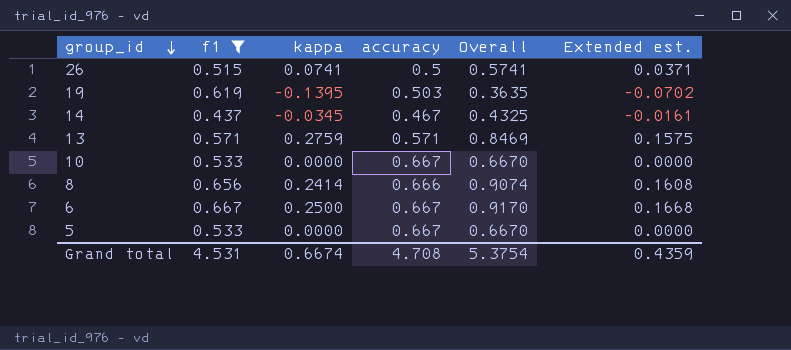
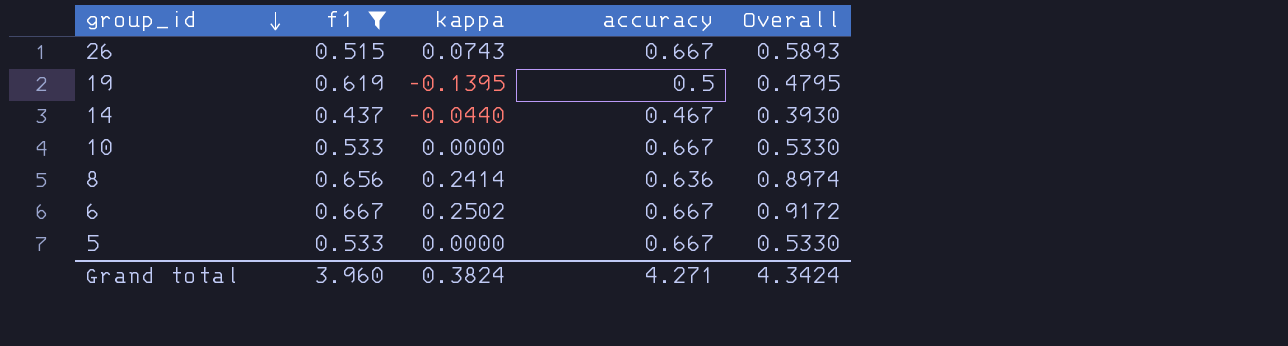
column Extended est. | formula: [kappa] * [accuracy] -> none
column Overall | formula: [kappa] + [accuracy] -> [f1] + [kappa]
row 13: 0.571 | 0.2759 | 0.571 | 0.8469 | 0.1575 -> none
26 | kappa: 0.0741 -> 0.0743
26 | accuracy: 0.5 -> 0.667
19 | accuracy: 0.503 -> 0.5
14 | kappa: -0.0345 -> -0.0440
8 | accuracy: 0.666 -> 0.636
6 | kappa: 0.2500 -> 0.2502
Grand total | f1: 4.531 -> 3.960
Grand total | kappa: 0.6674 -> 0.3824
Grand total | accuracy: 4.708 -> 4.271
Grand total | Overall: 5.3754 -> 4.3424

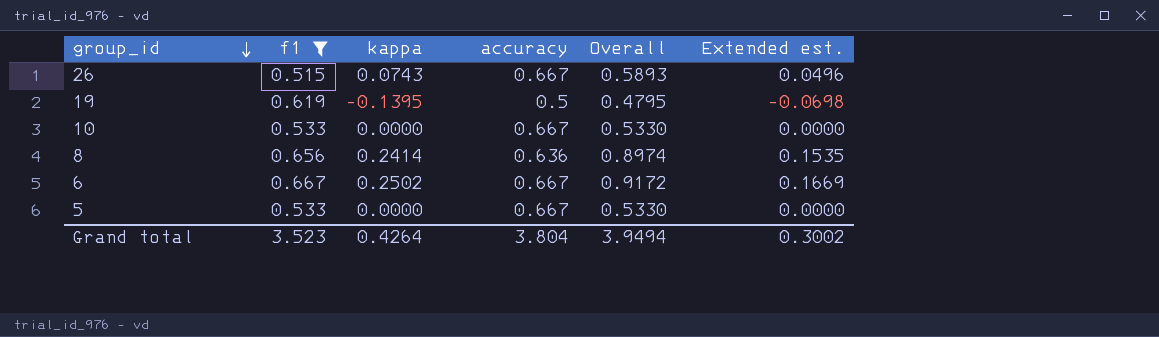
column Extended est. | formula: none -> [kappa] * [accuracy]
row 14: 0.437 | -0.0440 | 0.467 | 0.3930 -> none
Grand total | f1: 3.960 -> 3.523
Grand total | kappa: 0.3824 -> 0.4264
Grand total | accuracy: 4.271 -> 3.804
Grand total | Overall: 4.3424 -> 3.9494

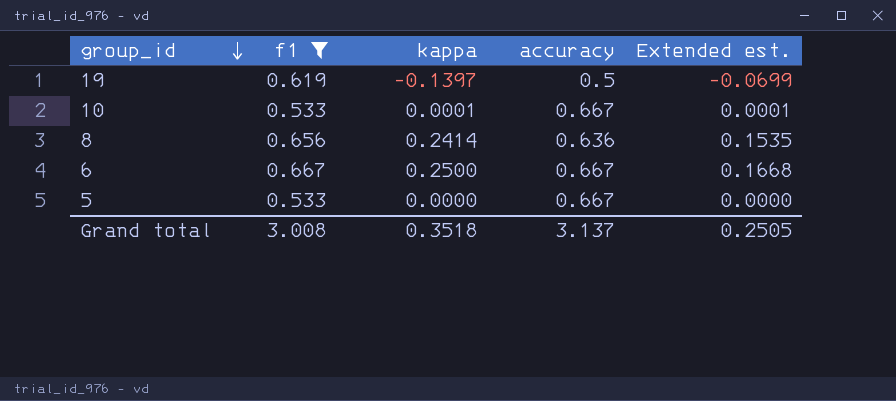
column Overall | formula: [f1] + [kappa] -> none
row 26: 0.515 | 0.0743 | 0.667 | 0.5893 | 0.0496 -> none
19 | kappa: -0.1395 -> -0.1397
19 | Extended est.: -0.0698 -> -0.0699
10 | kappa: 0.0000 -> 0.0001
10 | Extended est.: 0.0000 -> 0.0001
6 | kappa: 0.2502 -> 0.2500
6 | Extended est.: 0.1669 -> 0.1668
Grand total | f1: 3.523 -> 3.008
Grand total | kappa: 0.4264 -> 0.3518
Grand total | accuracy: 3.804 -> 3.137
Grand total | Extended est.: 0.3002 -> 0.2505

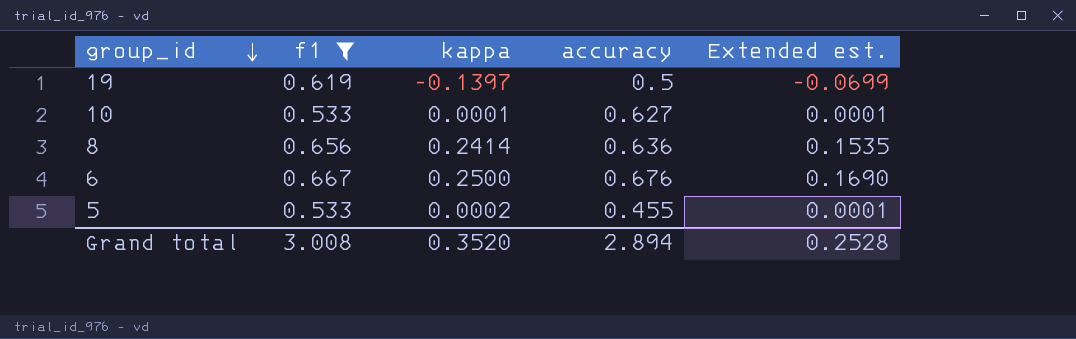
10 | accuracy: 0.667 -> 0.627
6 | accuracy: 0.667 -> 0.676
6 | Extended est.: 0.1668 -> 0.1690
5 | kappa: 0.0000 -> 0.0002
5 | accuracy: 0.667 -> 0.455
5 | Extended est.: 0.0000 -> 0.0001
Grand total | kappa: 0.3518 -> 0.3520
Grand total | accuracy: 3.137 -> 2.894
Grand total | Extended est.: 0.2505 -> 0.2528

